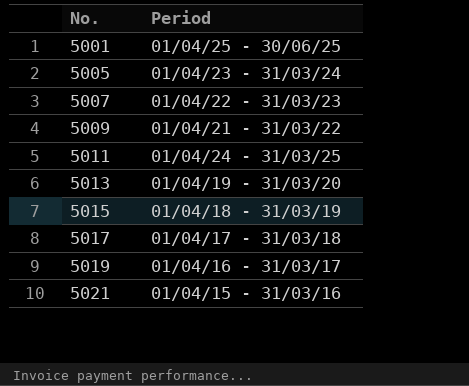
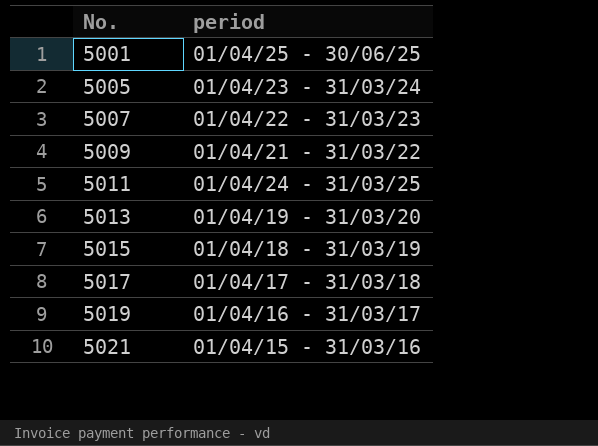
column name: Period -> period

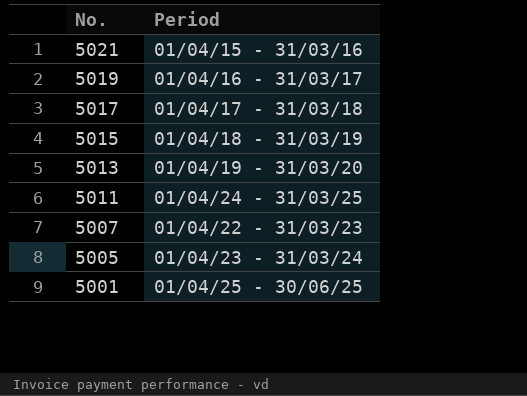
row order: No. ascending -> No. descending
column name: period -> Period
row 5009: 01/04/21 - 31/03/22 -> none

